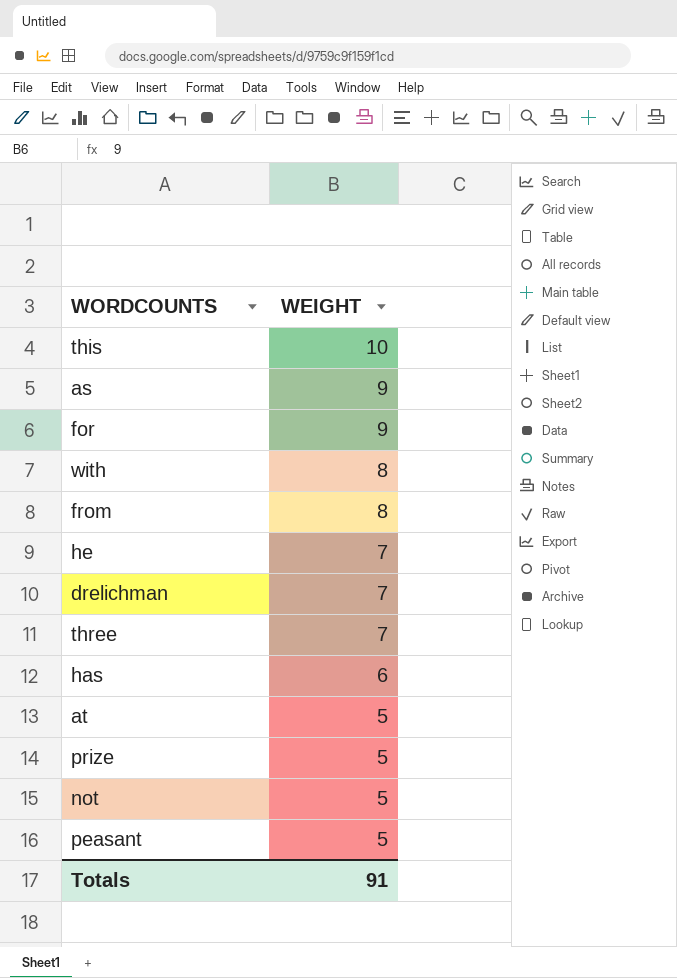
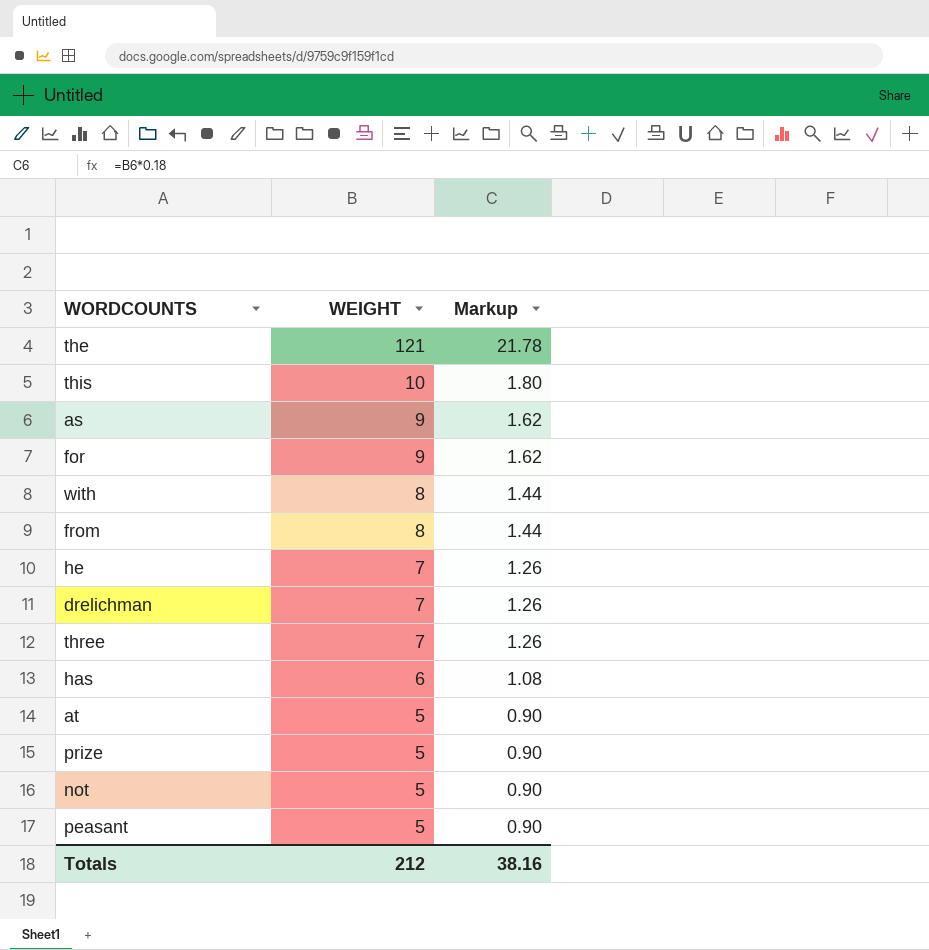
column Markup | formula: none -> [WEIGHT] * 0.18
row the: none -> 121 | 21.78
Totals | WEIGHT: 91 -> 212

